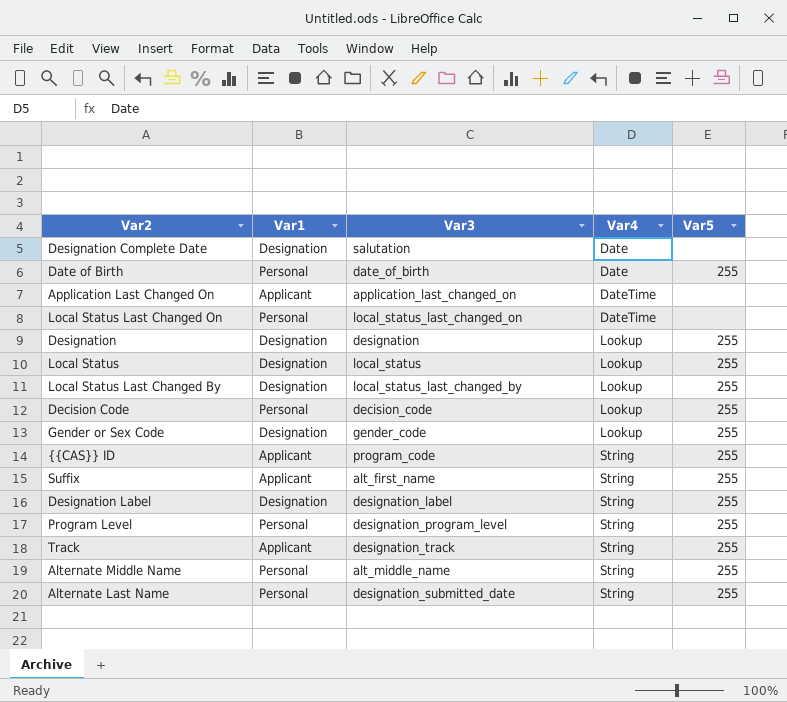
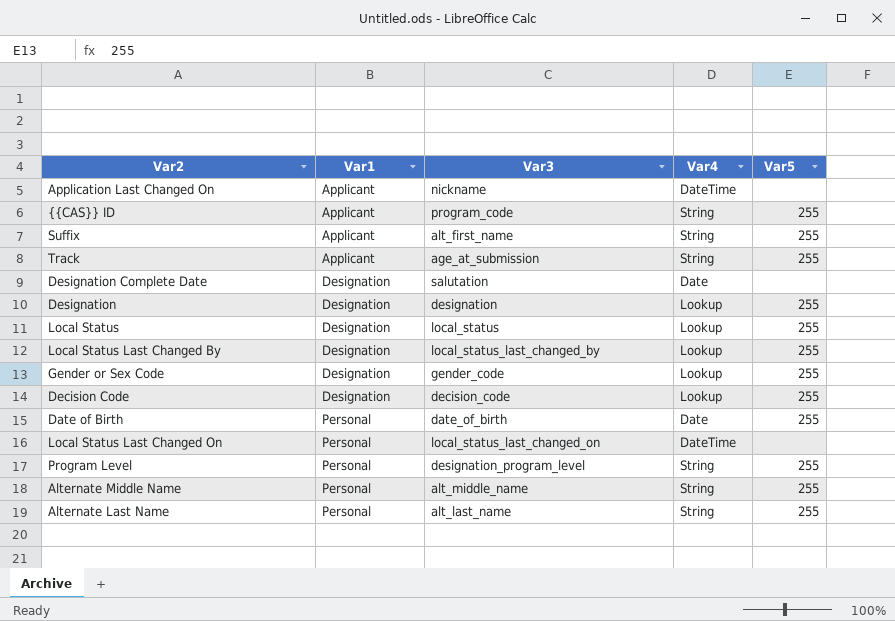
row order: Var4 ascending -> Var1 ascending
row Designation Label: Designation | designation_label | String | 255 -> none
Application Last Changed On | Var3: application_last_changed_on -> nickname
Track | Var3: designation_track -> age_at_submission
Decision Code | Var1: Personal -> Designation
Alternate Last Name | Var3: designation_submitted_date -> alt_last_name

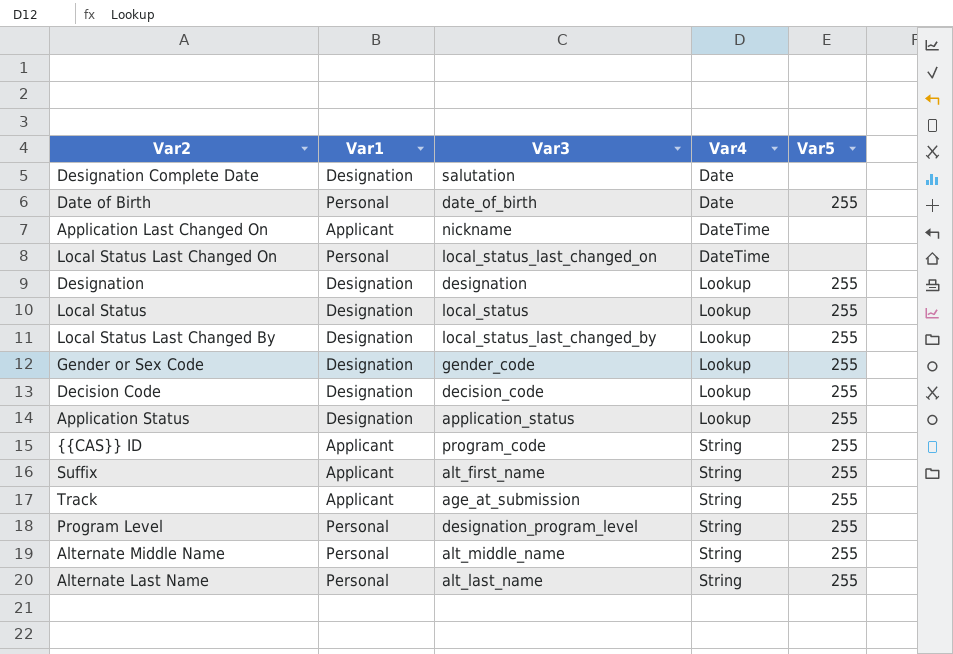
row order: Var1 ascending -> Var4 ascending
row Application Status: none -> Designation | application_status | Lookup | 255

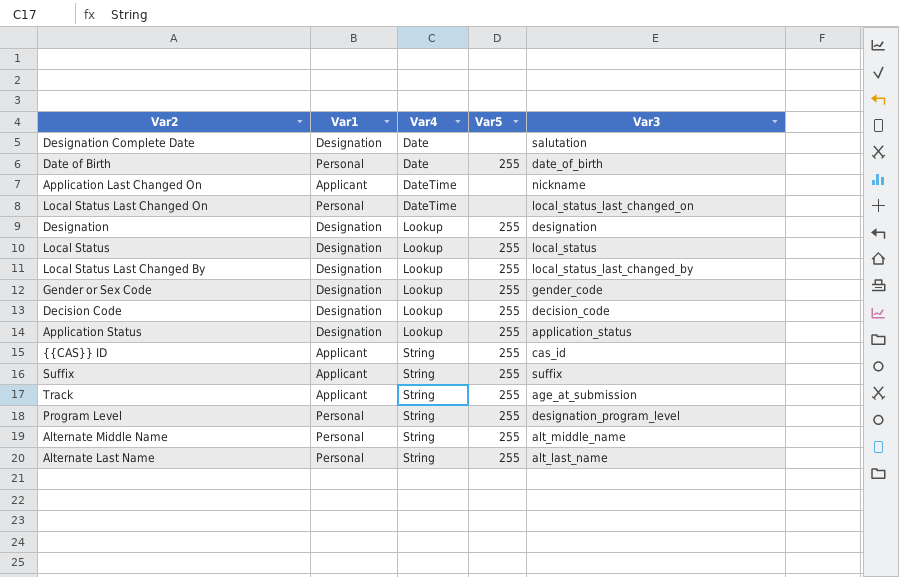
column Var3 | position: 3 -> 5
{{CAS}} ID | Var3: program_code -> cas_id
Suffix | Var3: alt_first_name -> suffix

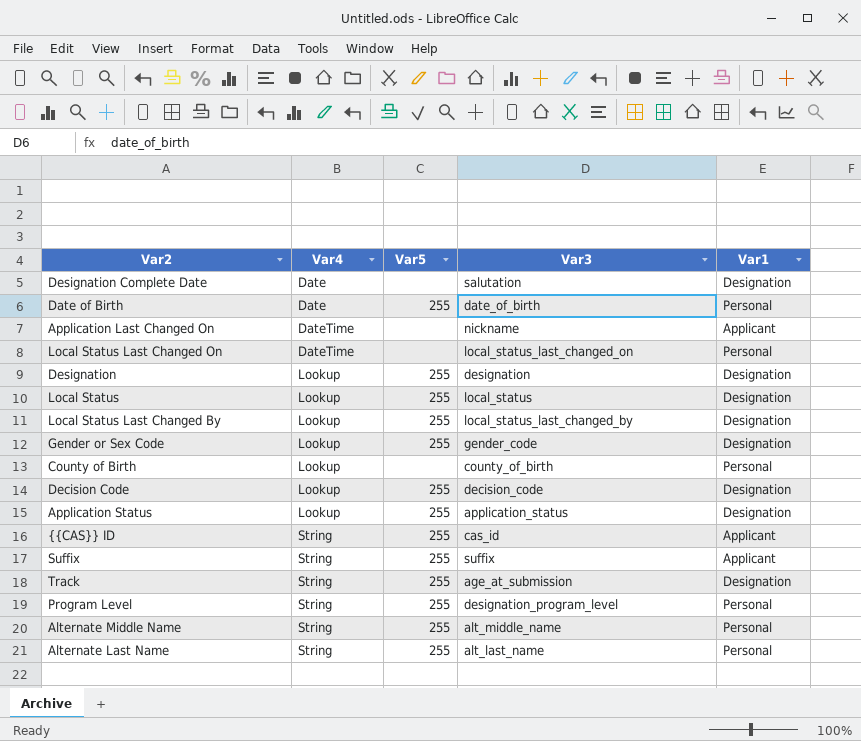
column Var1 | position: 2 -> 5
row County of Birth: none -> Lookup | none | county_of_birth | Personal
Track | Var1: Applicant -> Designation

